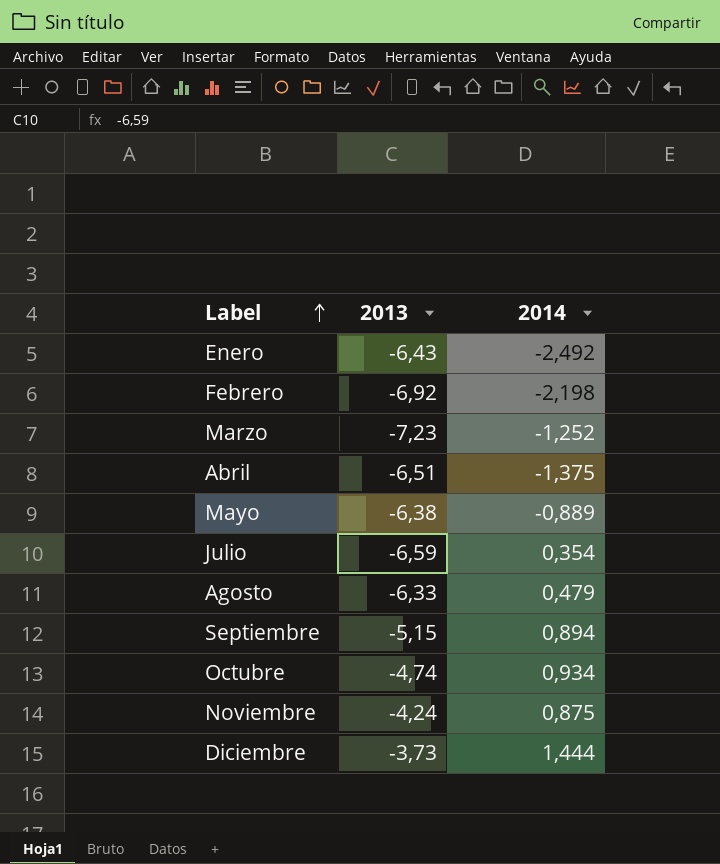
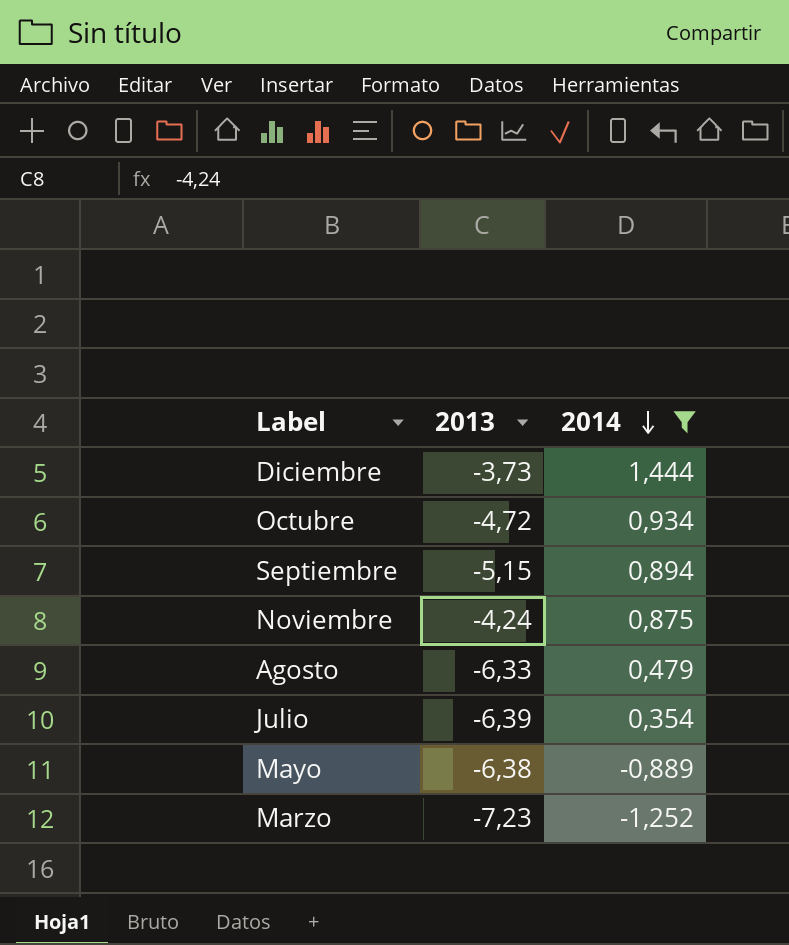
filter: none -> 2014 >= -1,252
row order: Label ascending -> 2014 descending
Octubre | 2013: -4,74 -> -4,72
Julio | 2013: -6,59 -> -6,39

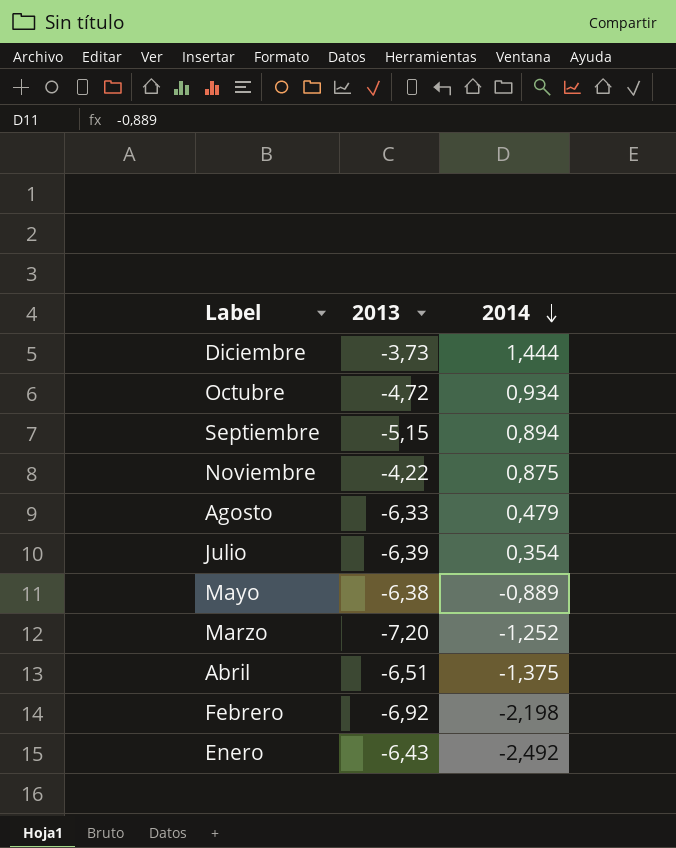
filter: 2014 >= -1,252 -> none
Noviembre | 2013: -4,24 -> -4,22
Marzo | 2013: -7,23 -> -7,20

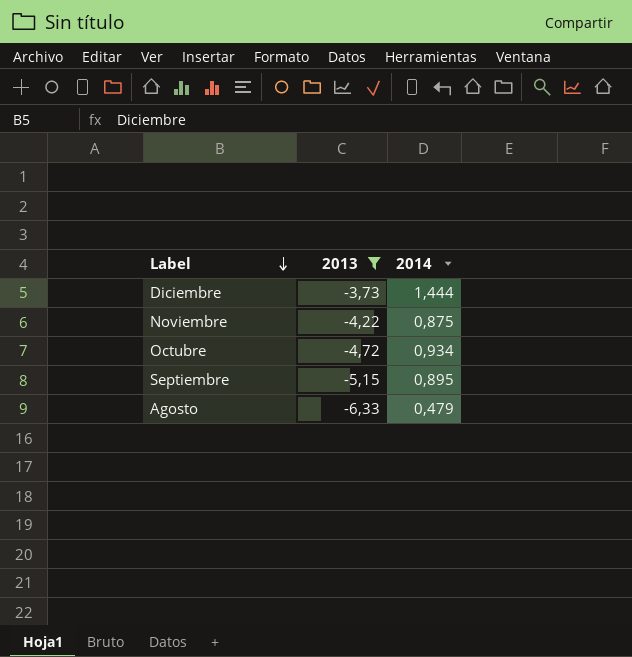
filter: none -> 2013 >= -6,33
row order: 2014 descending -> Label descending
Septiembre | 2014: 0,894 -> 0,895

